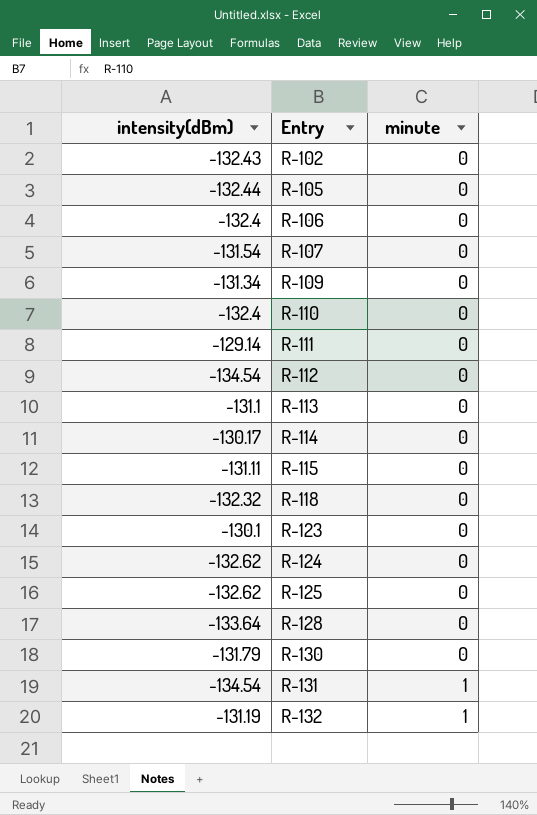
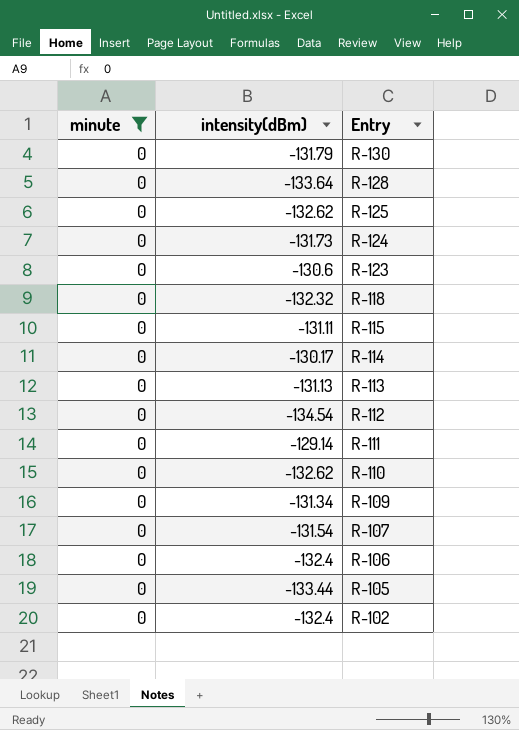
filter: none -> minute = 0
row order: Entry ascending -> Entry descending
column minute | position: 3 -> 1
R-124 | intensity(dBm): -132.62 -> -131.73
R-123 | intensity(dBm): -130.1 -> -130.6
R-113 | intensity(dBm): -131.1 -> -131.13
R-110 | intensity(dBm): -132.4 -> -132.62
R-105 | intensity(dBm): -132.44 -> -133.44
R-102 | intensity(dBm): -132.43 -> -132.4

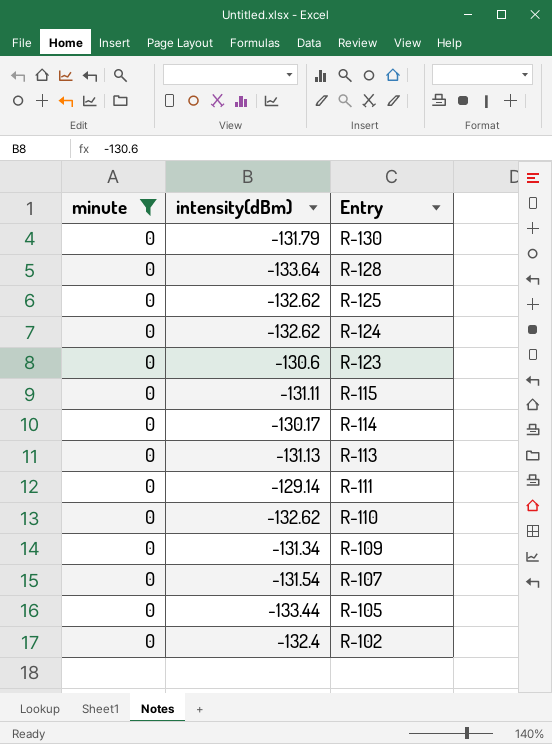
row R-118: 0 | -132.32 -> none
row R-112: 0 | -134.54 -> none
row R-106: 0 | -132.4 -> none
R-124 | intensity(dBm): -131.73 -> -132.62

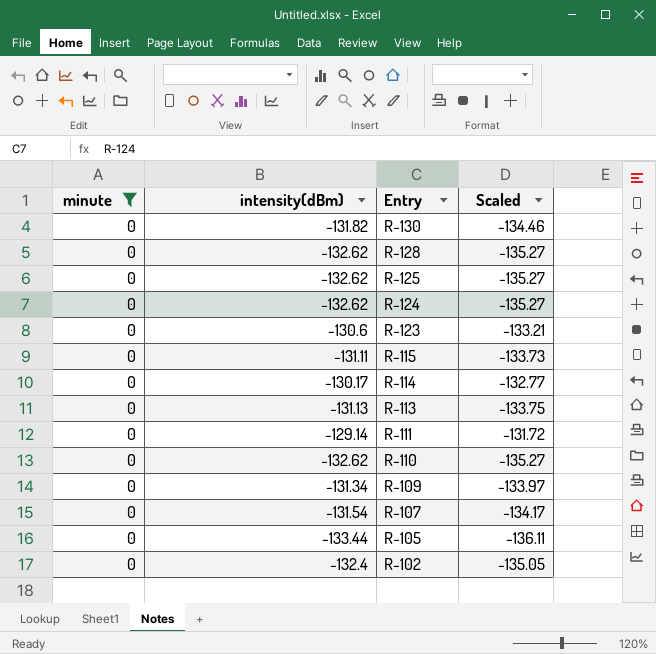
column Scaled | formula: none -> [intensity(dBm)] * 1.02
R-130 | intensity(dBm): -131.79 -> -131.82
R-128 | intensity(dBm): -133.64 -> -132.62

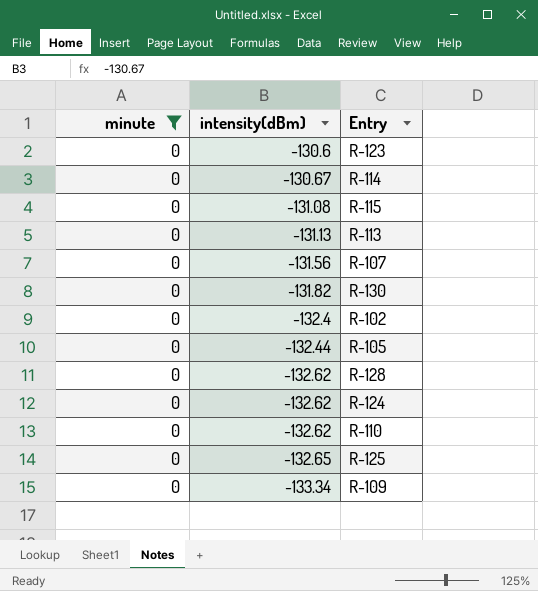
row order: Entry descending -> intensity(dBm) descending
column Scaled | formula: [intensity(dBm)] * 1.02 -> none
row R-111: 0 | -129.14 | -131.72 -> none
R-114 | intensity(dBm): -130.17 -> -130.67
R-115 | intensity(dBm): -131.11 -> -131.08
R-107 | intensity(dBm): -131.54 -> -131.56
R-105 | intensity(dBm): -133.44 -> -132.44
R-125 | intensity(dBm): -132.62 -> -132.65
R-109 | intensity(dBm): -131.34 -> -133.34

